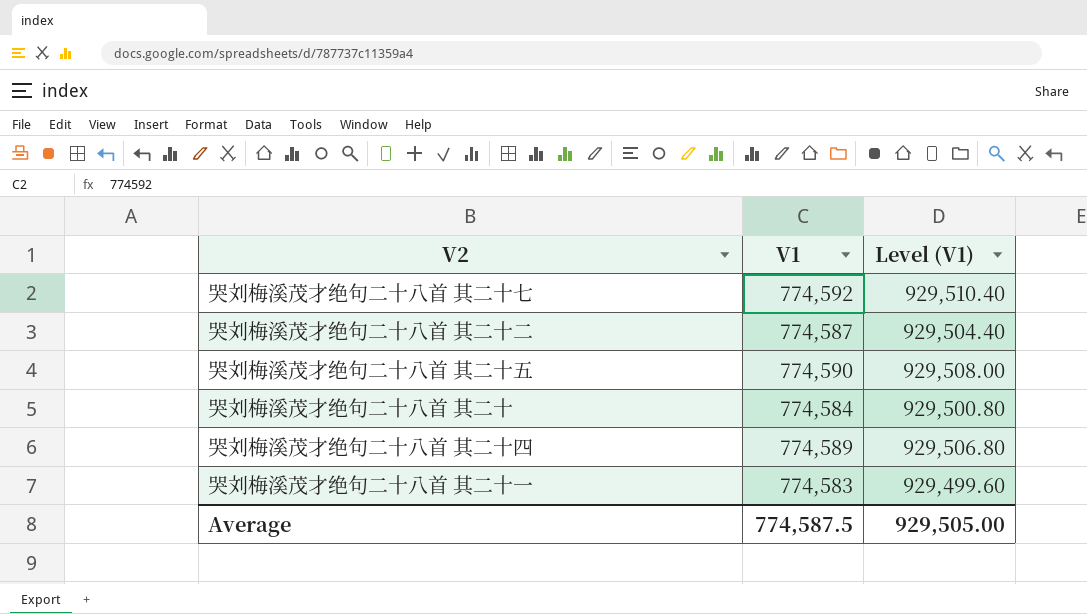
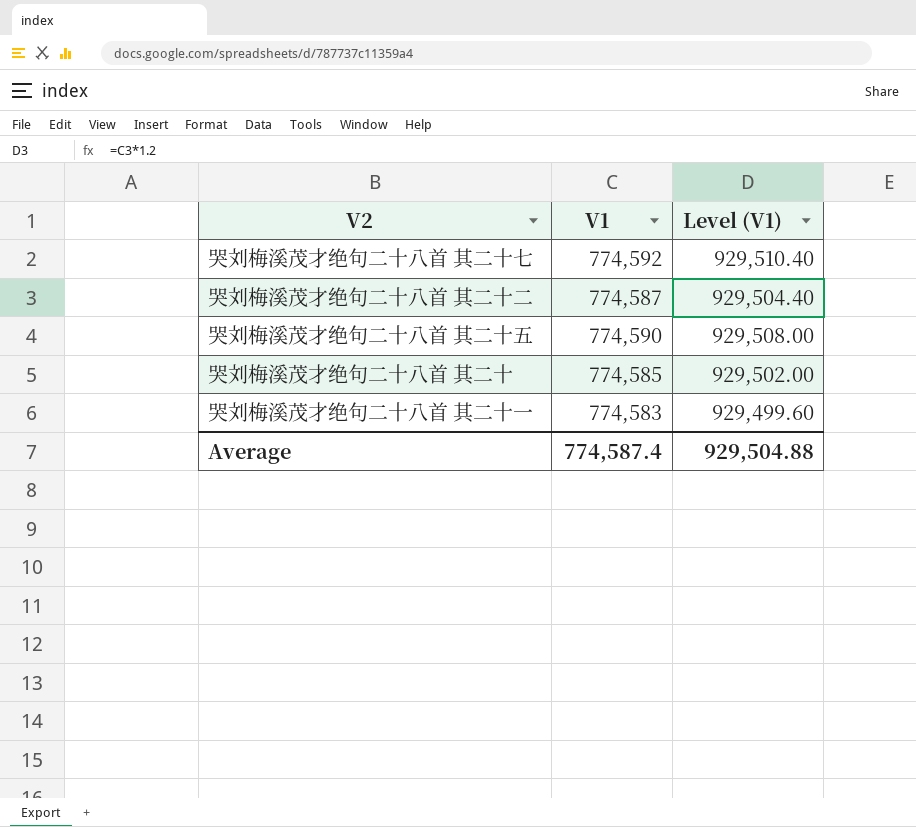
row 哭刘梅溪茂才绝句二十八首 其二十四: 774,589 | 929,506.80 -> none
哭刘梅溪茂才绝句二十八首 其二十 | V1: 774,584 -> 774,585
哭刘梅溪茂才绝句二十八首 其二十 | Level (V1): 929,500.80 -> 929,502.00
Average | V1: 774,587.5 -> 774,587.4
Average | Level (V1): 929,505.00 -> 929,504.88

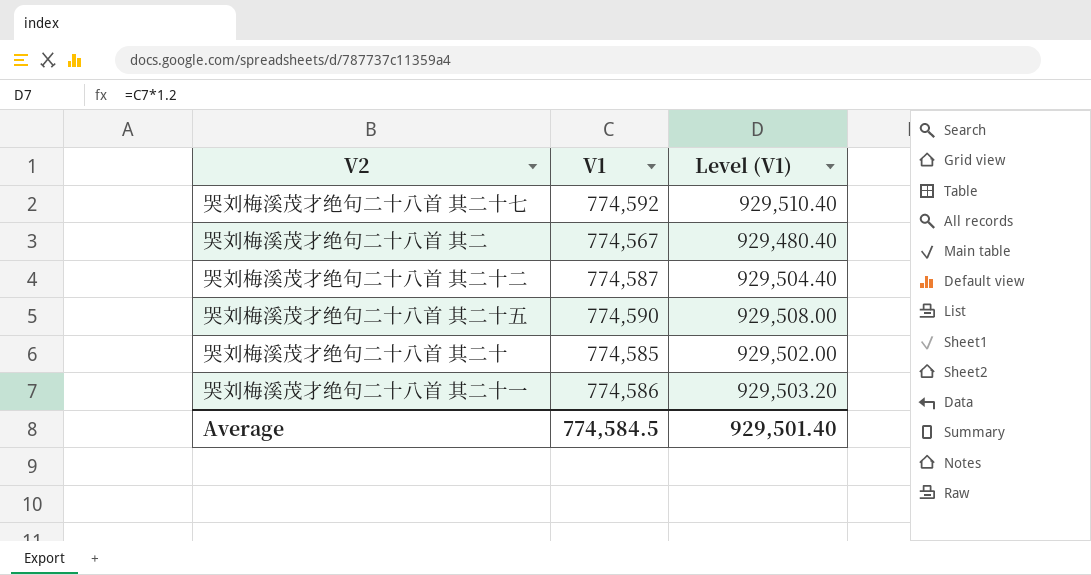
row 哭刘梅溪茂才绝句二十八首 其二: none -> 774,567 | 929,480.40
哭刘梅溪茂才绝句二十八首 其二十一 | V1: 774,583 -> 774,586
哭刘梅溪茂才绝句二十八首 其二十一 | Level (V1): 929,499.60 -> 929,503.20
Average | V1: 774,587.4 -> 774,584.5
Average | Level (V1): 929,504.88 -> 929,501.40

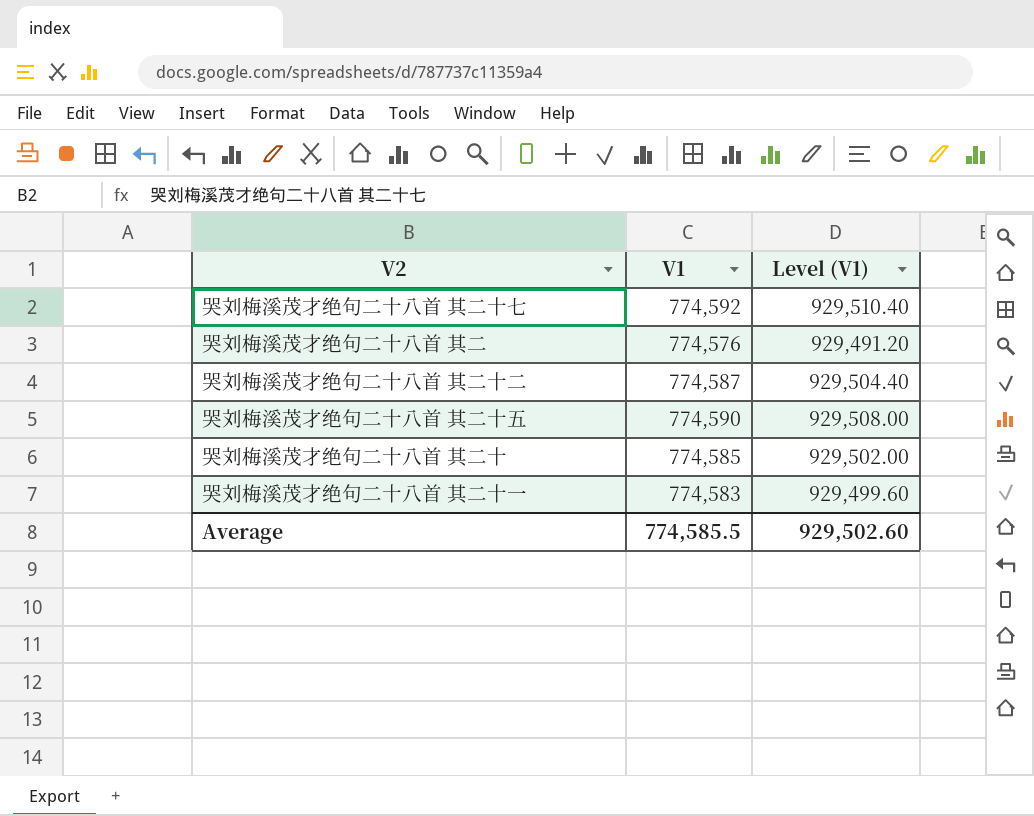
哭刘梅溪茂才绝句二十八首 其二 | V1: 774,567 -> 774,576
哭刘梅溪茂才绝句二十八首 其二 | Level (V1): 929,480.40 -> 929,491.20
哭刘梅溪茂才绝句二十八首 其二十一 | V1: 774,586 -> 774,583
哭刘梅溪茂才绝句二十八首 其二十一 | Level (V1): 929,503.20 -> 929,499.60
Average | V1: 774,584.5 -> 774,585.5
Average | Level (V1): 929,501.40 -> 929,502.60

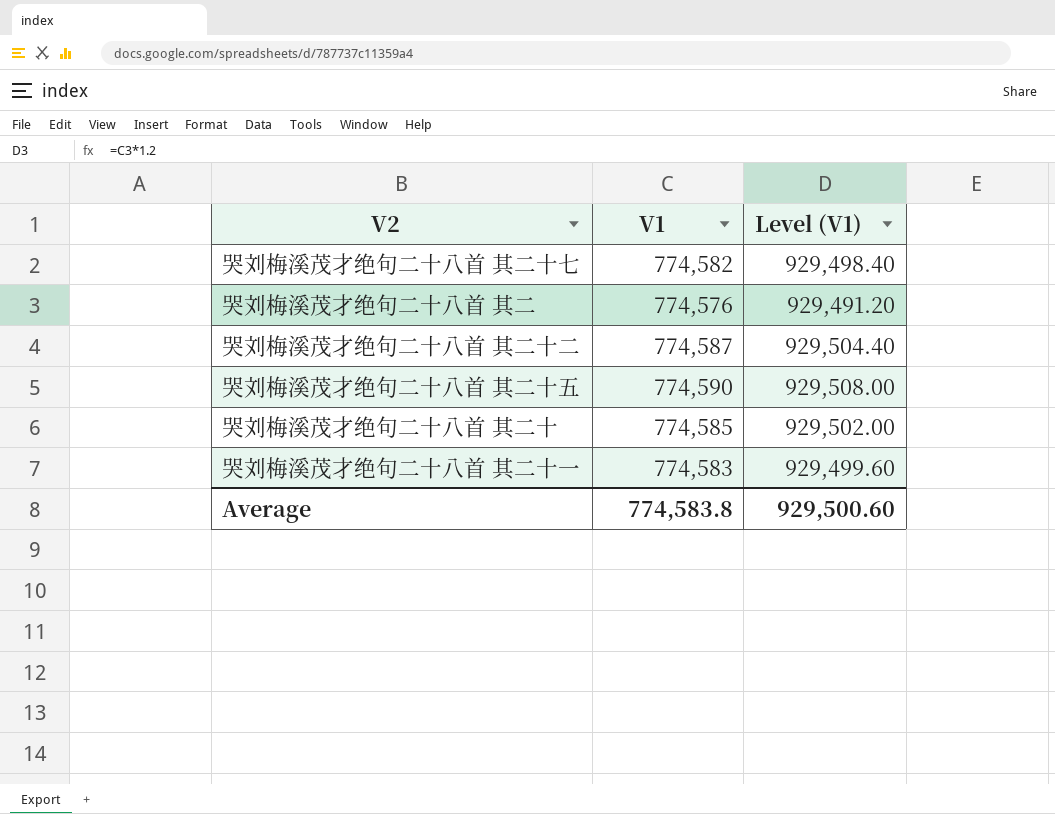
哭刘梅溪茂才绝句二十八首 其二十七 | V1: 774,592 -> 774,582
哭刘梅溪茂才绝句二十八首 其二十七 | Level (V1): 929,510.40 -> 929,498.40
Average | V1: 774,585.5 -> 774,583.8
Average | Level (V1): 929,502.60 -> 929,500.60

